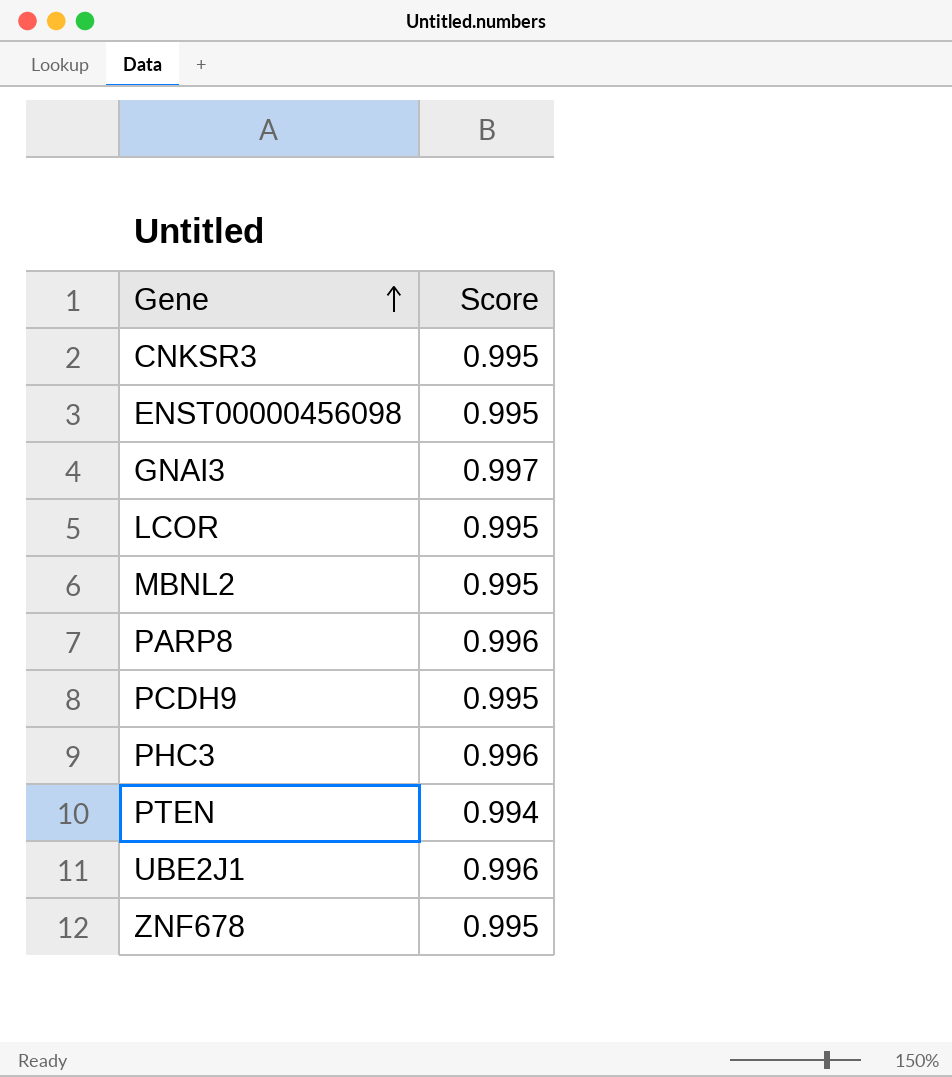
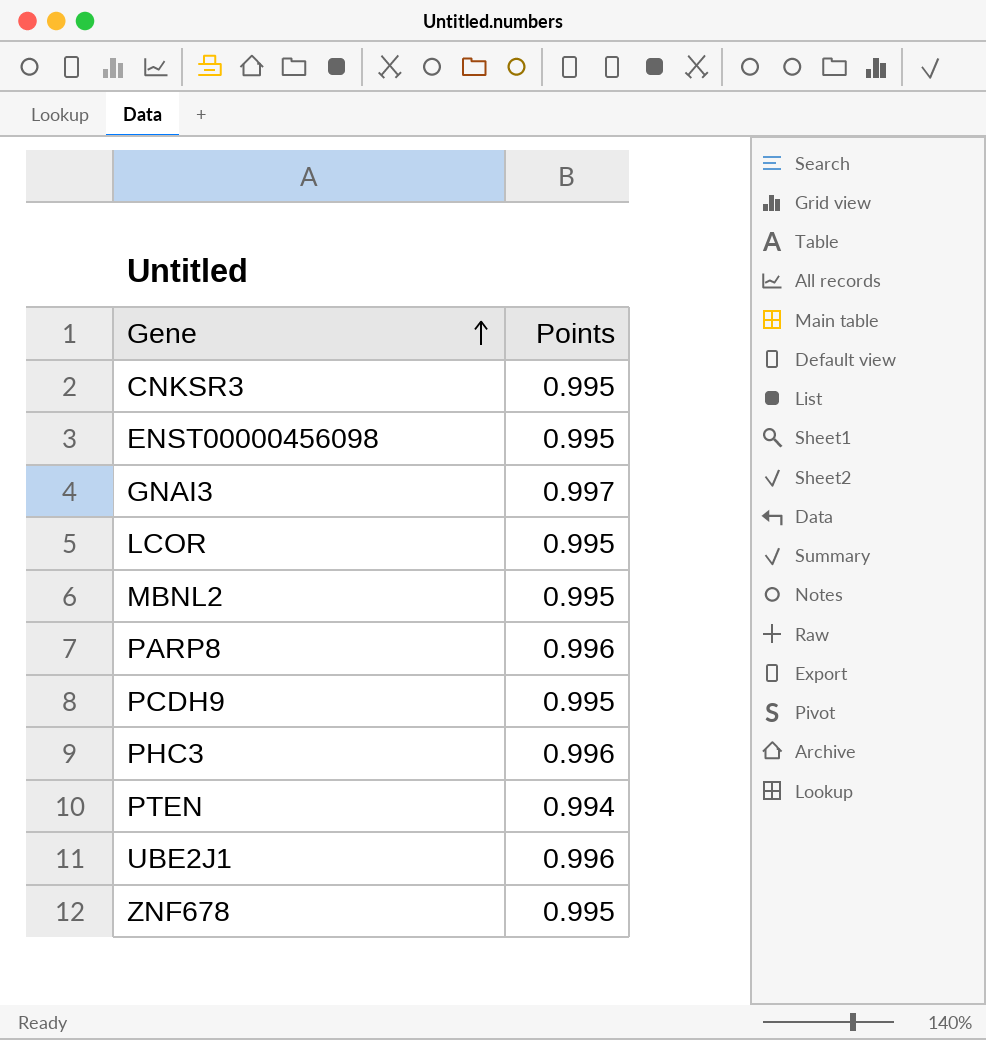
column name: Score -> Points

